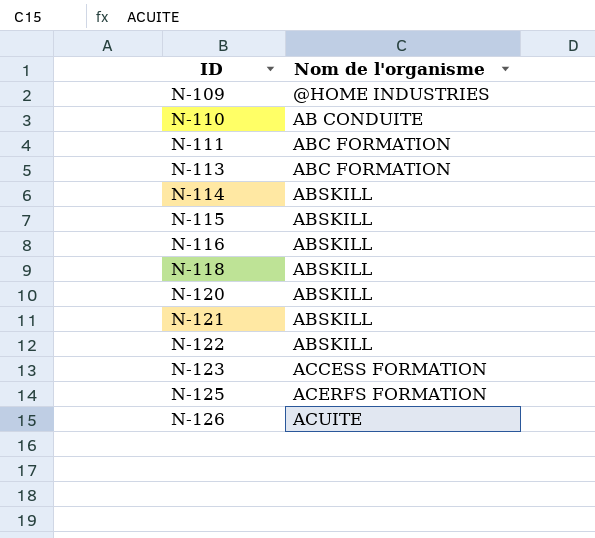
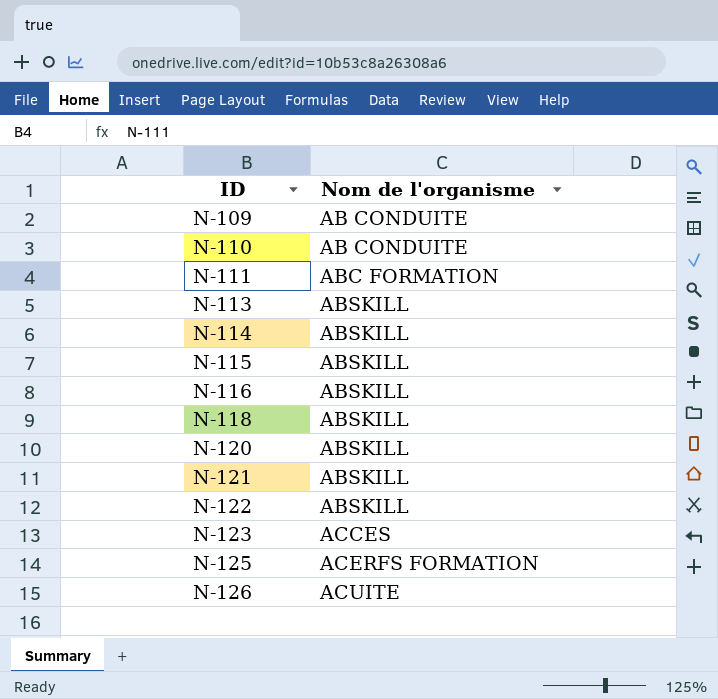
N-109 | Nom de l'organisme: @HOME INDUSTRIES -> AB CONDUITE
N-113 | Nom de l'organisme: ABC FORMATION -> ABSKILL
N-123 | Nom de l'organisme: ACCESS FORMATION -> ACCES

